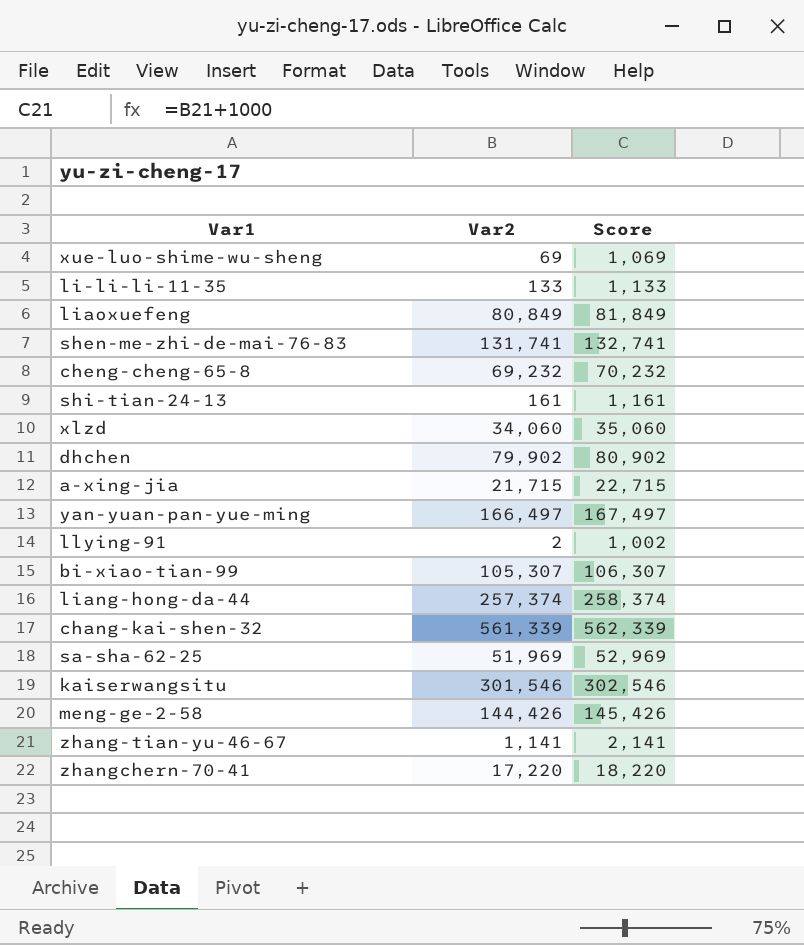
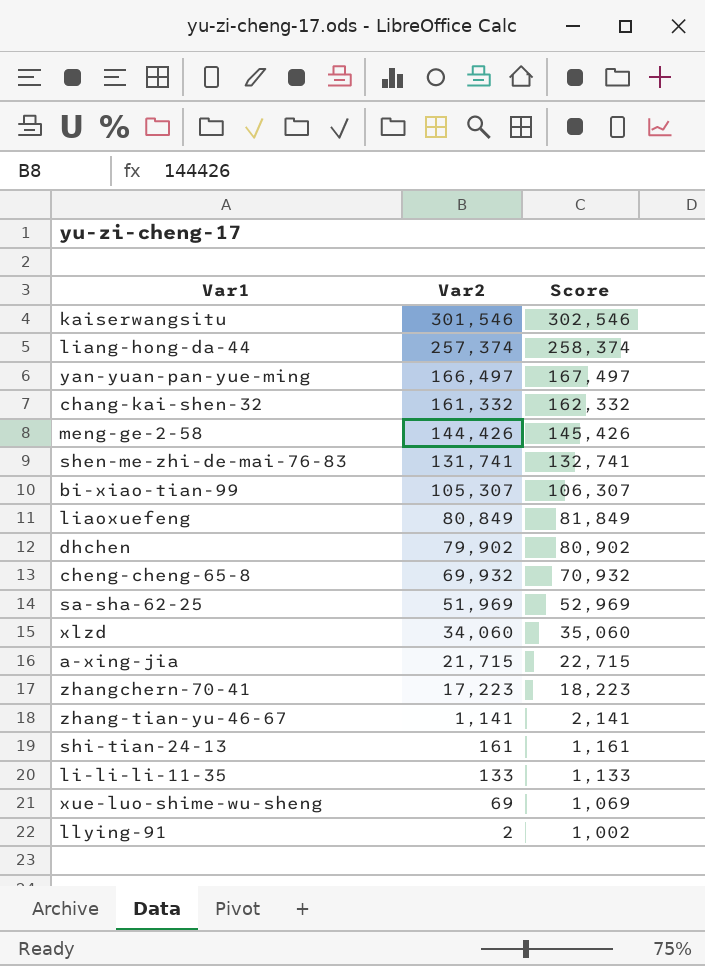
row order: none -> Var2 descending
chang-kai-shen-32 | Var2: 561,339 -> 161,332
chang-kai-shen-32 | Score: 562,339 -> 162,332
cheng-cheng-65-8 | Var2: 69,232 -> 69,932
cheng-cheng-65-8 | Score: 70,232 -> 70,932
zhangchern-70-41 | Var2: 17,220 -> 17,223
zhangchern-70-41 | Score: 18,220 -> 18,223

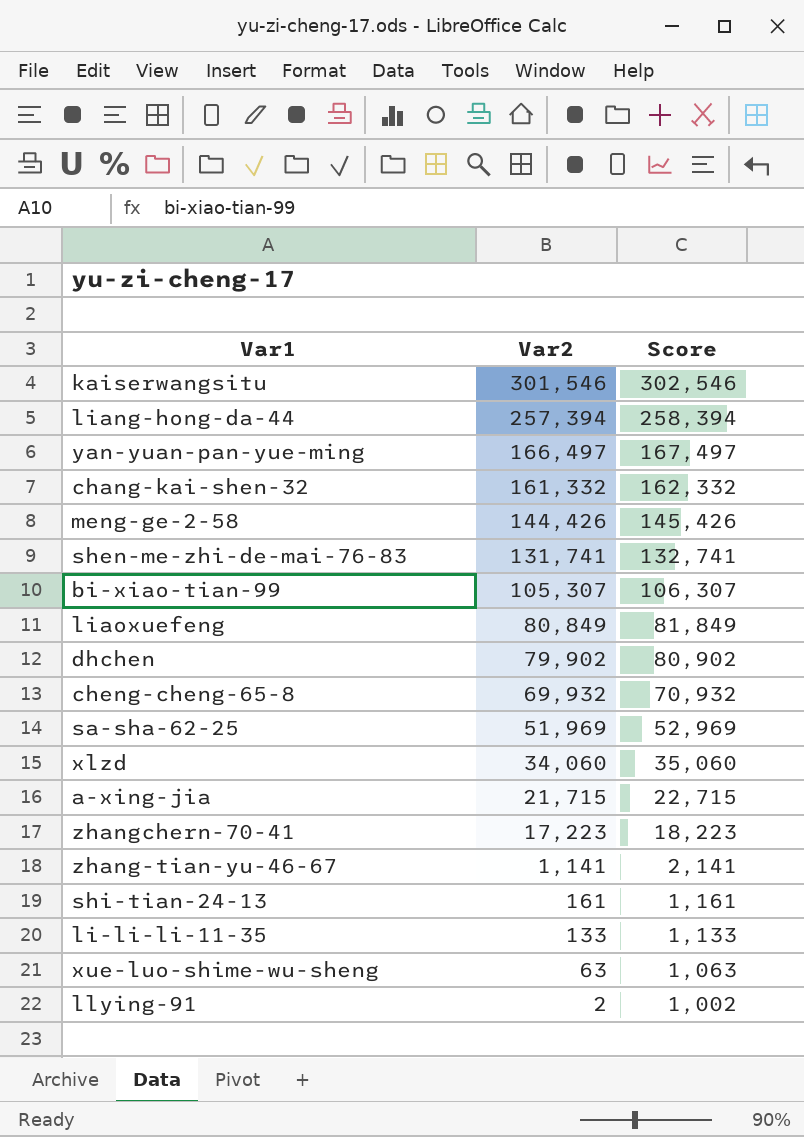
liang-hong-da-44 | Var2: 257,374 -> 257,394
liang-hong-da-44 | Score: 258,374 -> 258,394
xue-luo-shime-wu-sheng | Var2: 69 -> 63
xue-luo-shime-wu-sheng | Score: 1,069 -> 1,063

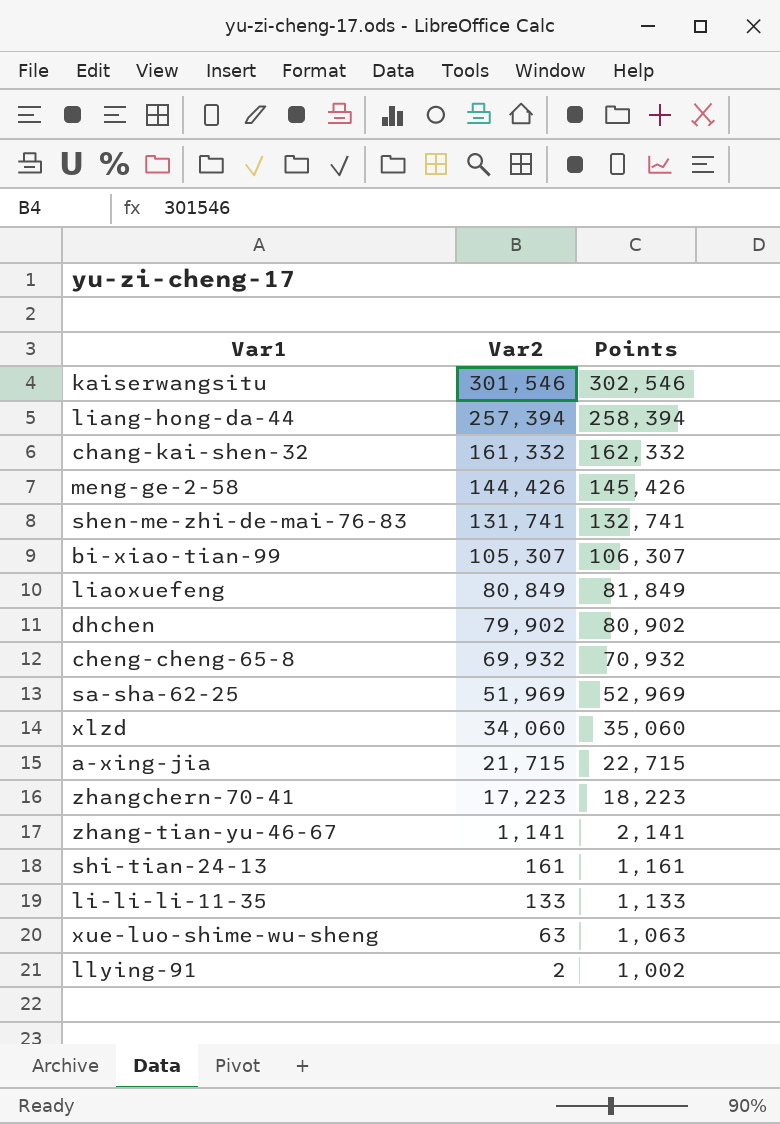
column name: Score -> Points
row yan-yuan-pan-yue-ming: 166,497 | 167,497 -> none

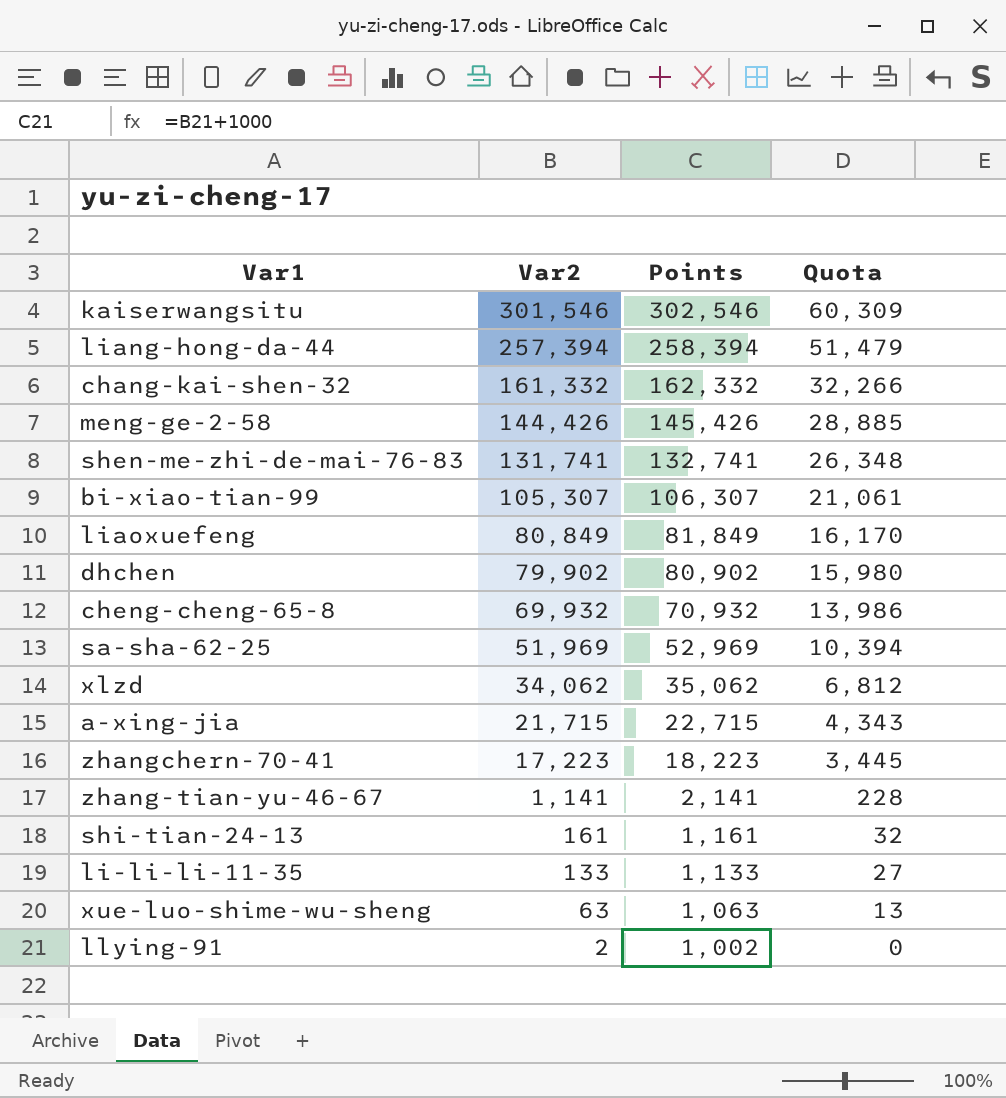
column Quota | formula: none -> [Var2] * 0.2
xlzd | Var2: 34,060 -> 34,062
xlzd | Points: 35,060 -> 35,062

